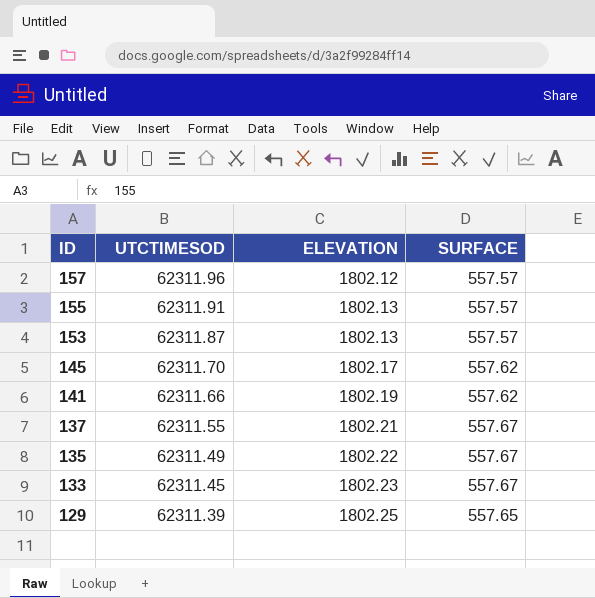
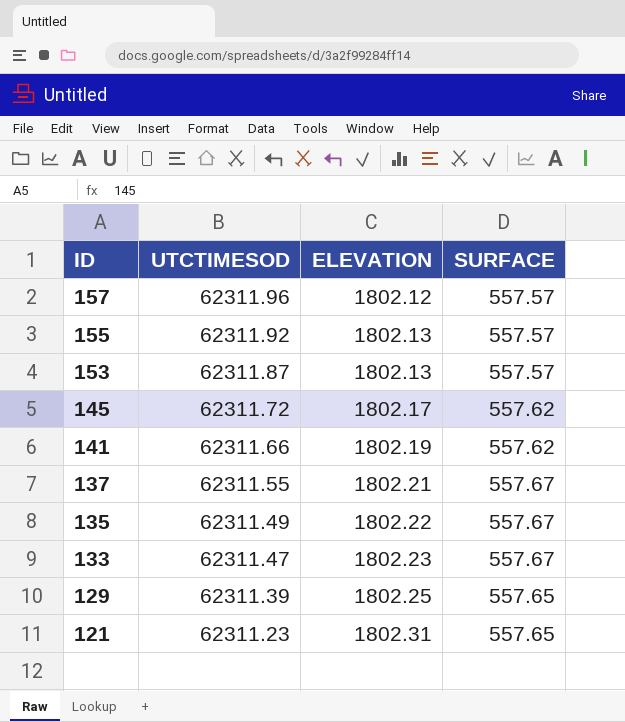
155 | UTCTIMESOD: 62311.91 -> 62311.92
145 | UTCTIMESOD: 62311.70 -> 62311.72
133 | UTCTIMESOD: 62311.45 -> 62311.47
row 121: none -> 62311.23 | 1802.31 | 557.65

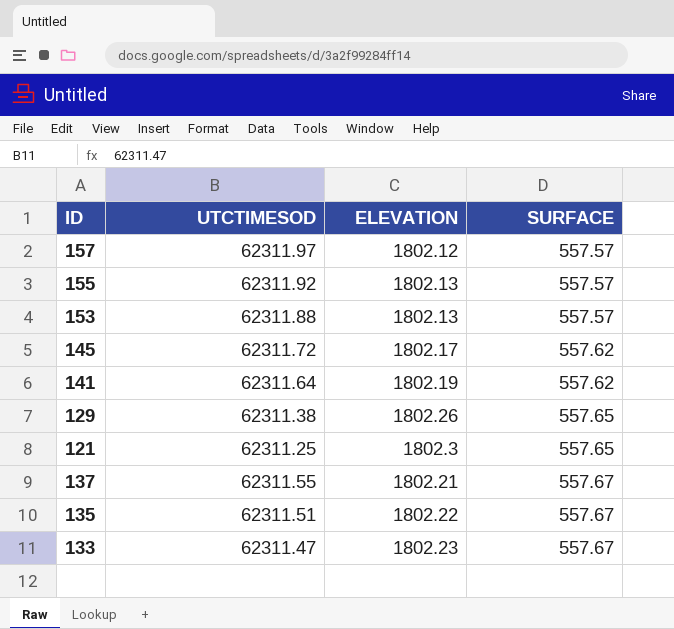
row order: ID descending -> SURFACE ascending
157 | UTCTIMESOD: 62311.96 -> 62311.97
153 | UTCTIMESOD: 62311.87 -> 62311.88
141 | UTCTIMESOD: 62311.66 -> 62311.64
129 | UTCTIMESOD: 62311.39 -> 62311.38
129 | ELEVATION: 1802.25 -> 1802.26
121 | UTCTIMESOD: 62311.23 -> 62311.25
121 | ELEVATION: 1802.31 -> 1802.3
135 | UTCTIMESOD: 62311.49 -> 62311.51

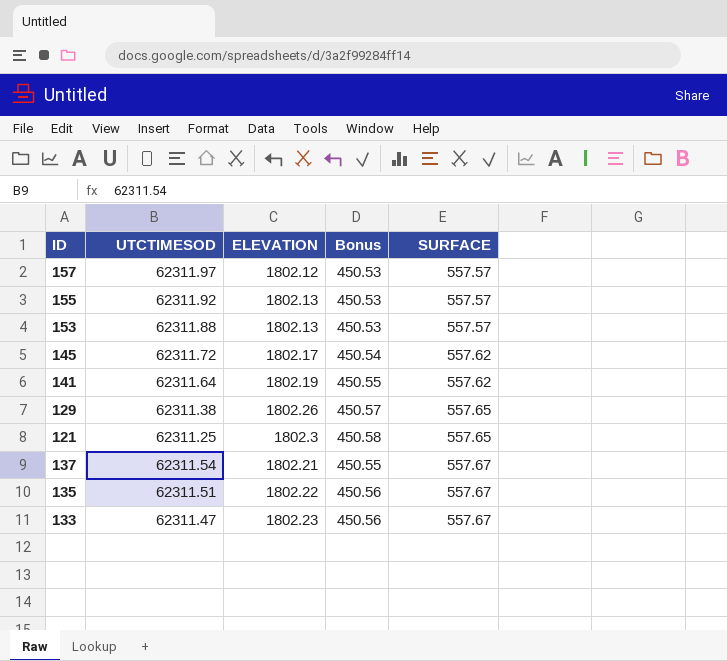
column Bonus | formula: none -> [ELEVATION] * 0.25
137 | UTCTIMESOD: 62311.55 -> 62311.54

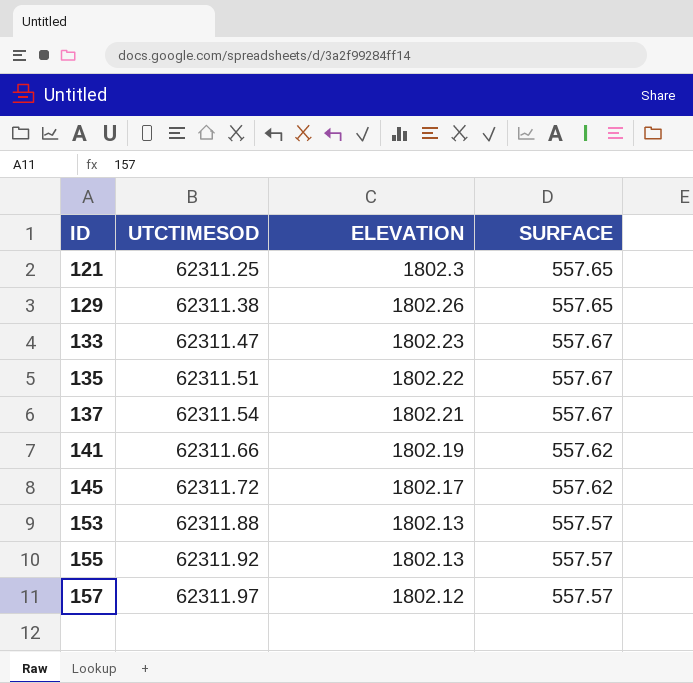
row order: SURFACE ascending -> ID ascending
column Bonus | formula: [ELEVATION] * 0.25 -> none
141 | UTCTIMESOD: 62311.64 -> 62311.66

